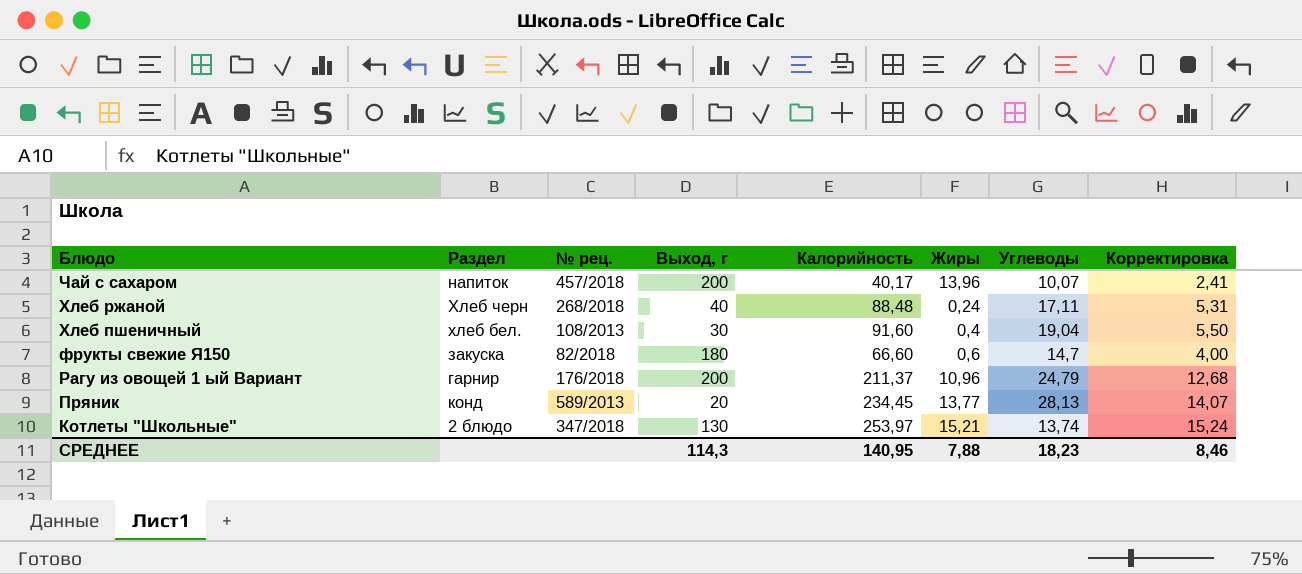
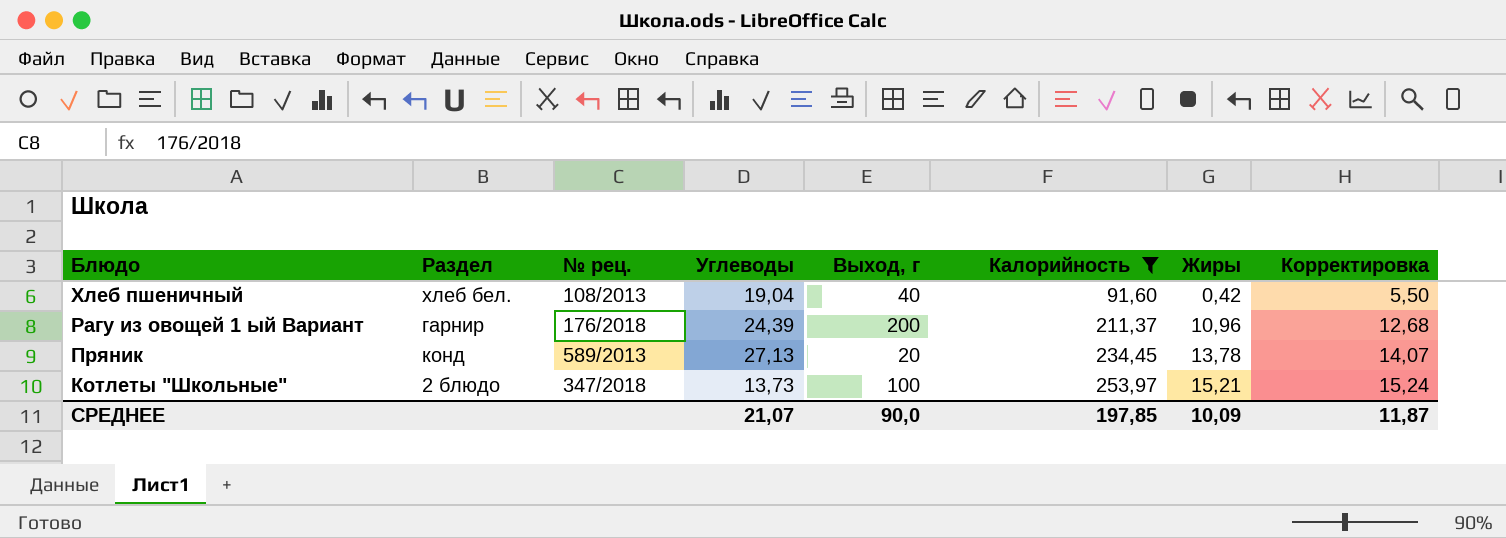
filter: none -> Калорийность >= 91,60
column Углеводы | position: 7 -> 4
Хлеб пшеничный | Выход, г: 30 -> 40
Хлеб пшеничный | Жиры: 0,4 -> 0,42
Рагу из овощей 1 ый Вариант | Углеводы: 24,79 -> 24,39
Пряник | Углеводы: 28,13 -> 27,13
Пряник | Жиры: 13,77 -> 13,78
Котлеты "Школьные" | Углеводы: 13,74 -> 13,73
Котлеты "Школьные" | Выход, г: 130 -> 100
СРЕДНЕЕ | Углеводы: 18,23 -> 21,07
СРЕДНЕЕ | Выход, г: 114,3 -> 90,0
СРЕДНЕЕ | Калорийность: 140,95 -> 197,85
СРЕДНЕЕ | Жиры: 7,88 -> 10,09
СРЕДНЕЕ | Корректировка: 8,46 -> 11,87

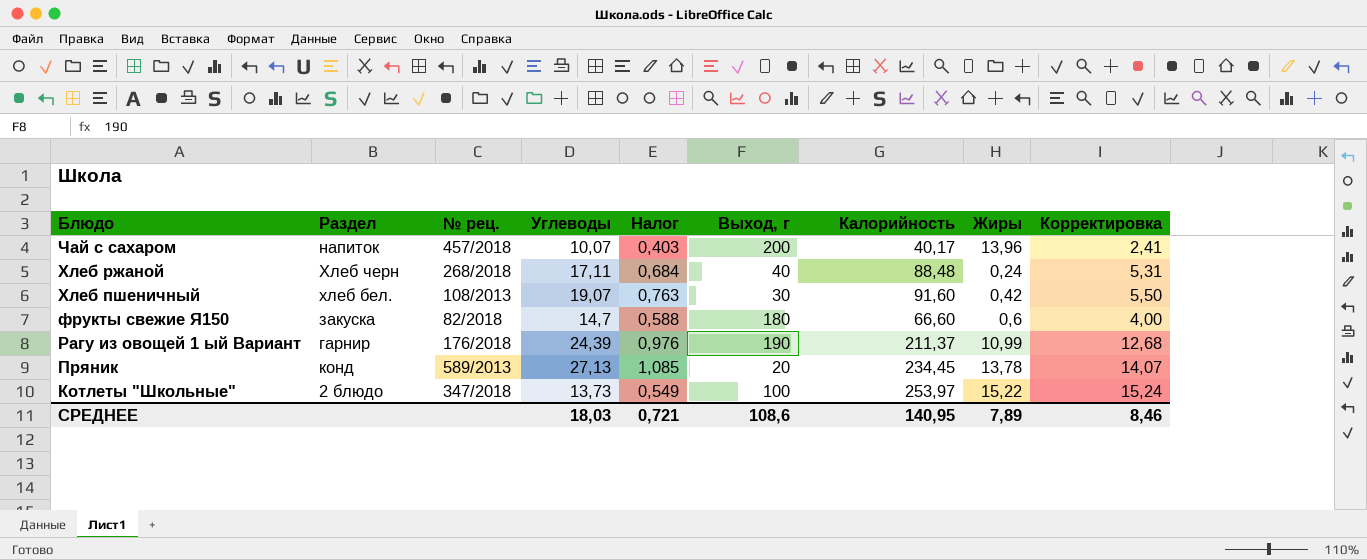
filter: Калорийность >= 91,60 -> none
column Налог | formula: none -> [Углеводы] * 0,04
Хлеб пшеничный | Углеводы: 19,04 -> 19,07
Хлеб пшеничный | Выход, г: 40 -> 30
Рагу из овощей 1 ый Вариант | Выход, г: 200 -> 190
Рагу из овощей 1 ый Вариант | Жиры: 10,96 -> 10,99
Котлеты "Школьные" | Жиры: 15,21 -> 15,22
СРЕДНЕЕ | Углеводы: 21,07 -> 18,03
СРЕДНЕЕ | Выход, г: 90,0 -> 108,6
СРЕДНЕЕ | Калорийность: 197,85 -> 140,95
СРЕДНЕЕ | Жиры: 10,09 -> 7,89
СРЕДНЕЕ | Корректировка: 11,87 -> 8,46

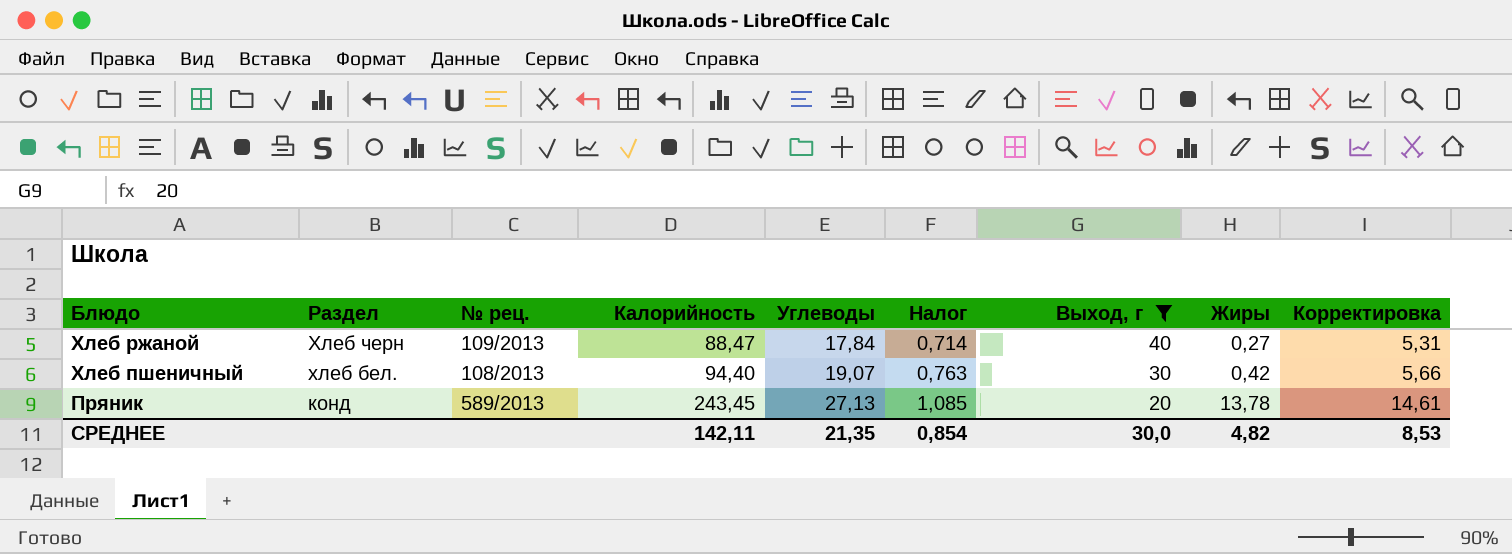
filter: none -> Выход, г <= 40
column Калорийность | position: 7 -> 4
Хлеб ржаной | № рец.: 268/2018 -> 109/2013
Хлеб ржаной | Калорийность: 88,48 -> 88,47
Хлеб ржаной | Углеводы: 17,11 -> 17,84
Хлеб ржаной | Налог: 0,684 -> 0,714
Хлеб ржаной | Жиры: 0,24 -> 0,27
Хлеб пшеничный | Калорийность: 91,60 -> 94,40
Хлеб пшеничный | Корректировка: 5,50 -> 5,66
Пряник | Калорийность: 234,45 -> 243,45
Пряник | Корректировка: 14,07 -> 14,61
СРЕДНЕЕ | Калорийность: 140,95 -> 142,11
СРЕДНЕЕ | Углеводы: 18,03 -> 21,35
СРЕДНЕЕ | Налог: 0,721 -> 0,854
СРЕДНЕЕ | Выход, г: 108,6 -> 30,0
СРЕДНЕЕ | Жиры: 7,89 -> 4,82
СРЕДНЕЕ | Корректировка: 8,46 -> 8,53

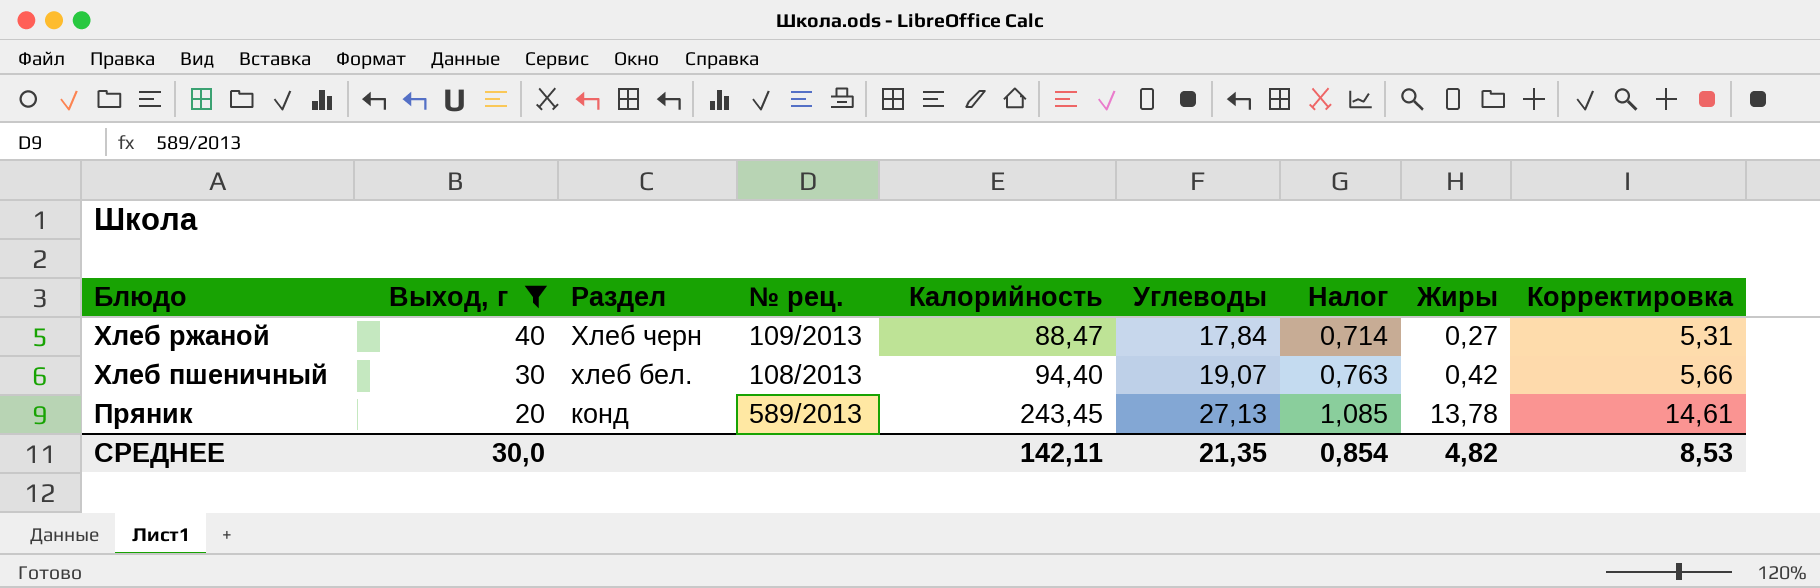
column Выход, г | position: 7 -> 2

